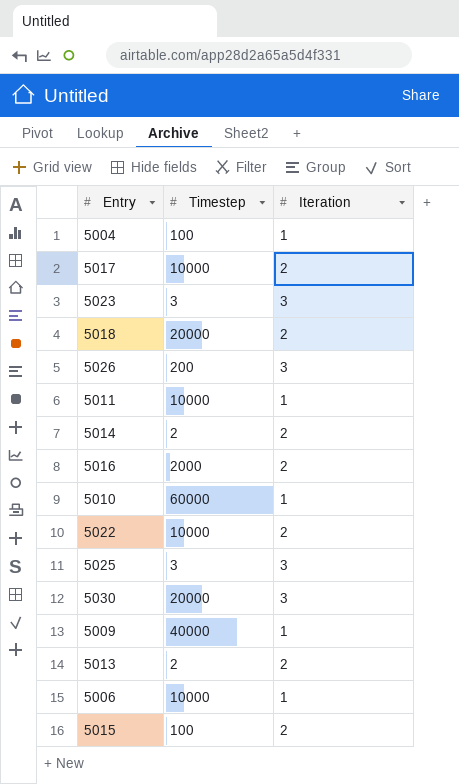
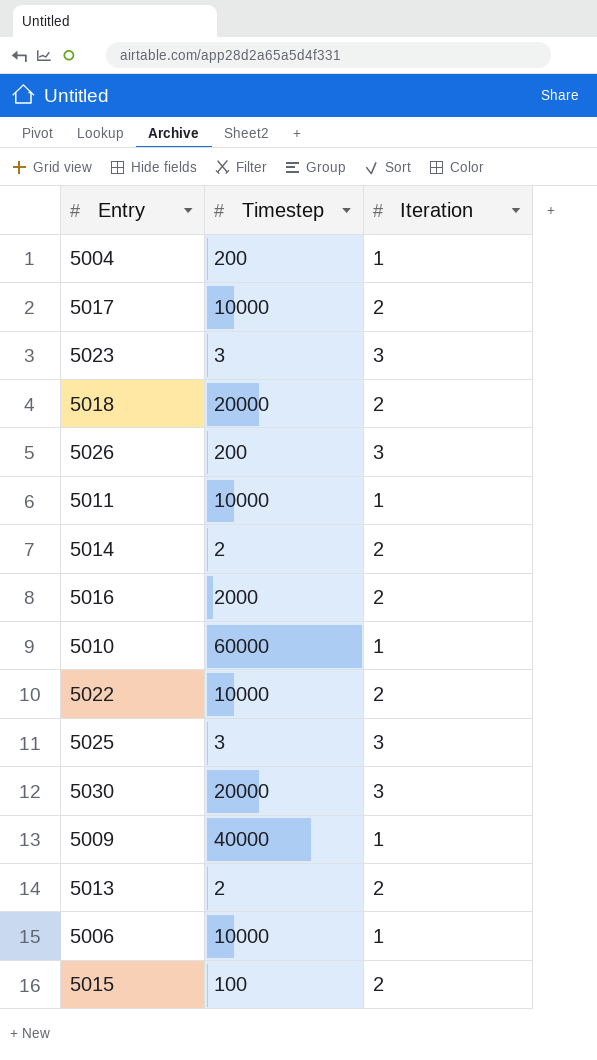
5004 | Timestep: 100 -> 200

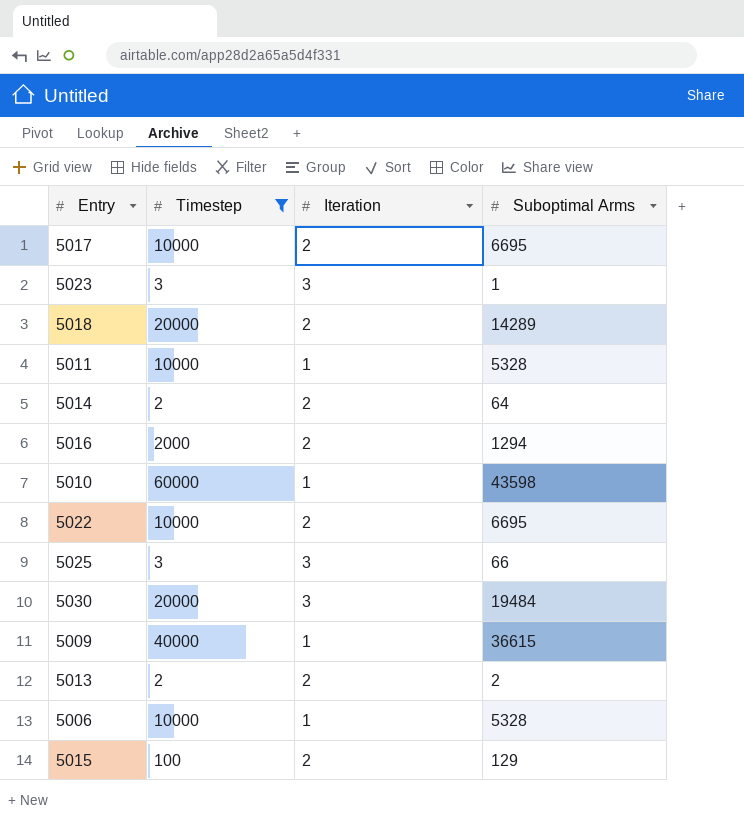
filter: none -> Timestep != 200
column Suboptimal Arms | position: none -> 4

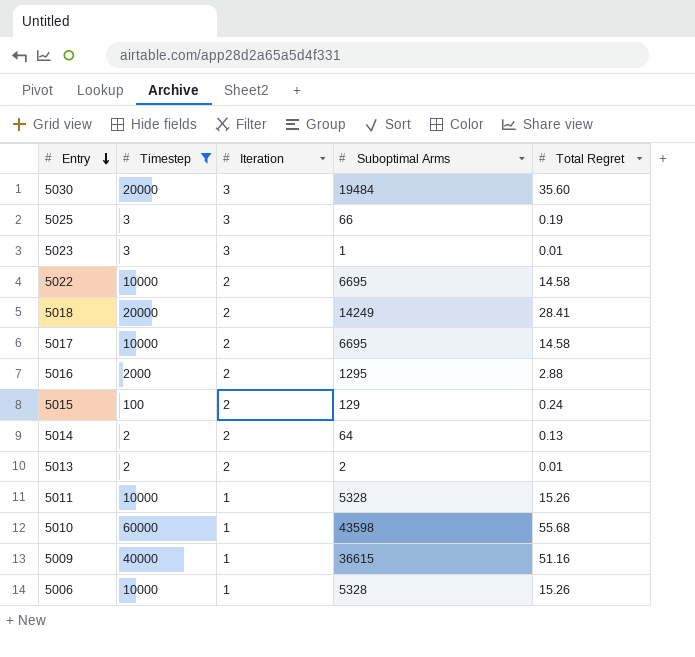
row order: none -> Entry descending
column Total Regret | position: none -> 5
5018 | Suboptimal Arms: 14289 -> 14249
5016 | Suboptimal Arms: 1294 -> 1295

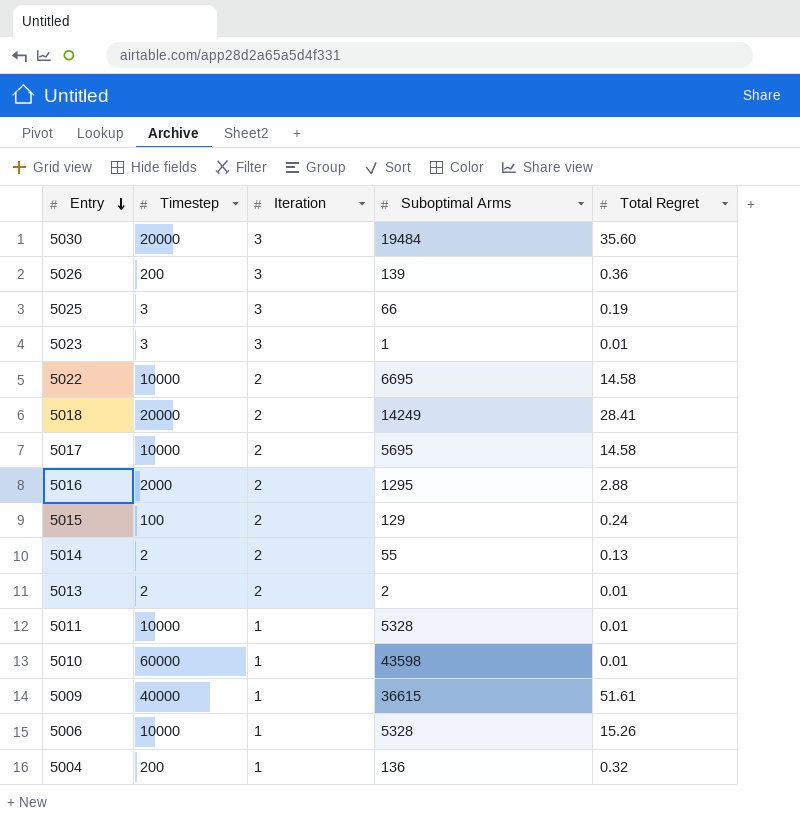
filter: Timestep != 200 -> none
5017 | Suboptimal Arms: 6695 -> 5695
5014 | Suboptimal Arms: 64 -> 55
5011 | Total Regret: 15.26 -> 0.01
5010 | Total Regret: 55.68 -> 0.01
5009 | Total Regret: 51.16 -> 51.61

